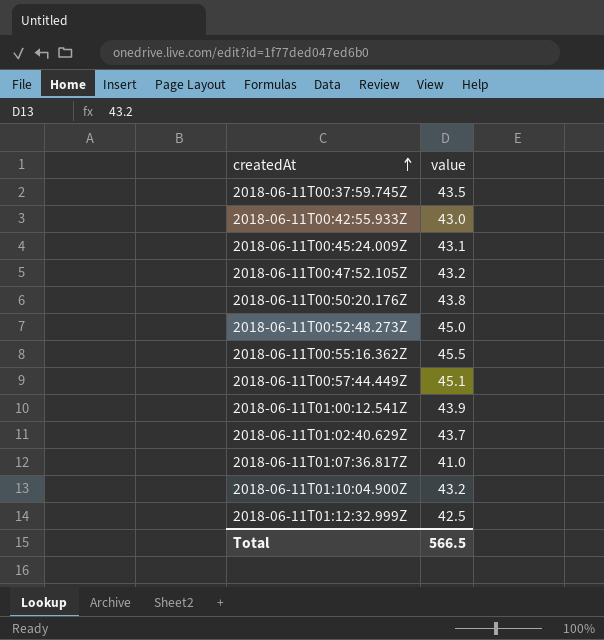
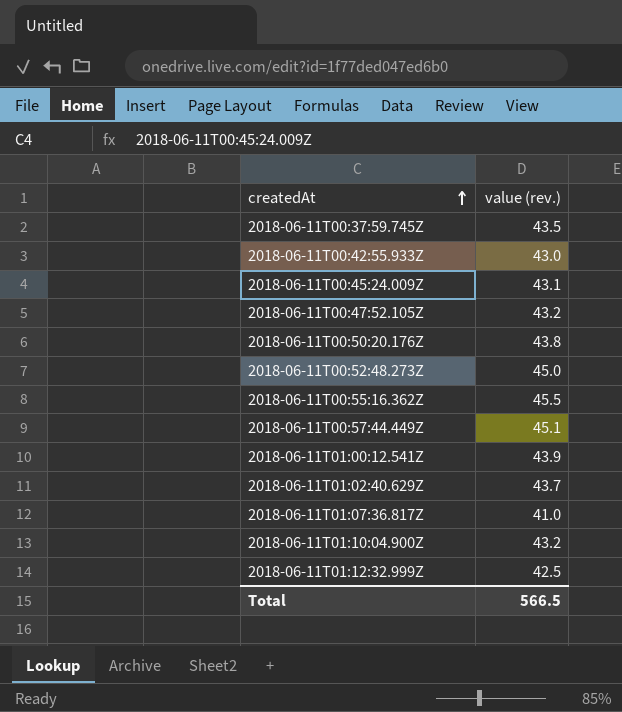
column name: value -> value (rev.)

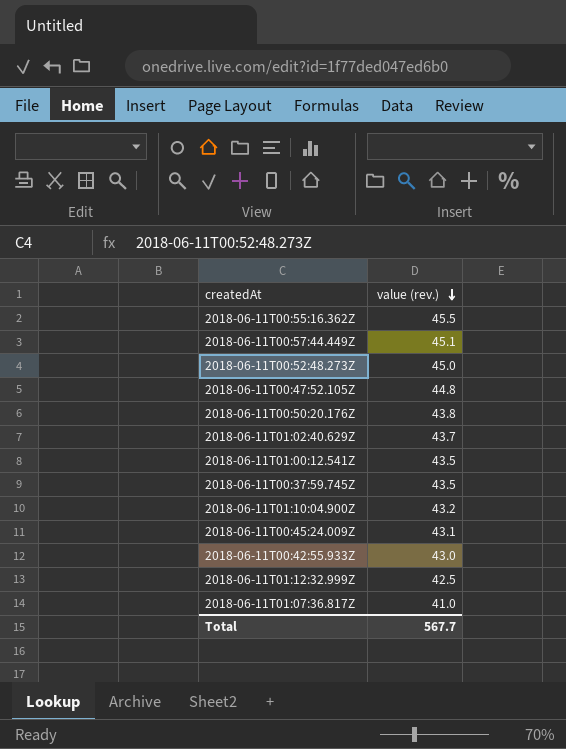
row order: createdAt ascending -> value (rev.) descending
2018-06-11T00:47:52.105Z | value (rev.): 43.2 -> 44.8
2018-06-11T01:00:12.541Z | value (rev.): 43.9 -> 43.5
Total | value (rev.): 566.5 -> 567.7

